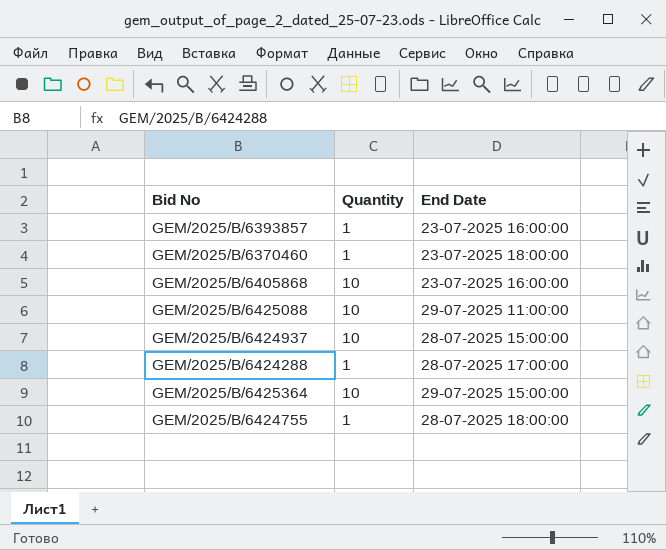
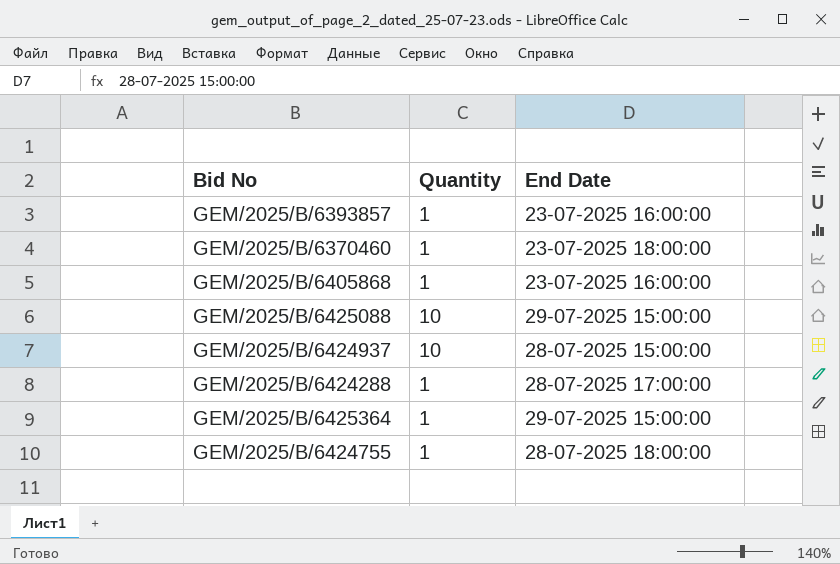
GEM/2025/B/6405868 | Quantity: 10 -> 1
GEM/2025/B/6425088 | End Date: 29-07-2025 11:00:00 -> 29-07-2025 15:00:00
GEM/2025/B/6425364 | Quantity: 10 -> 1

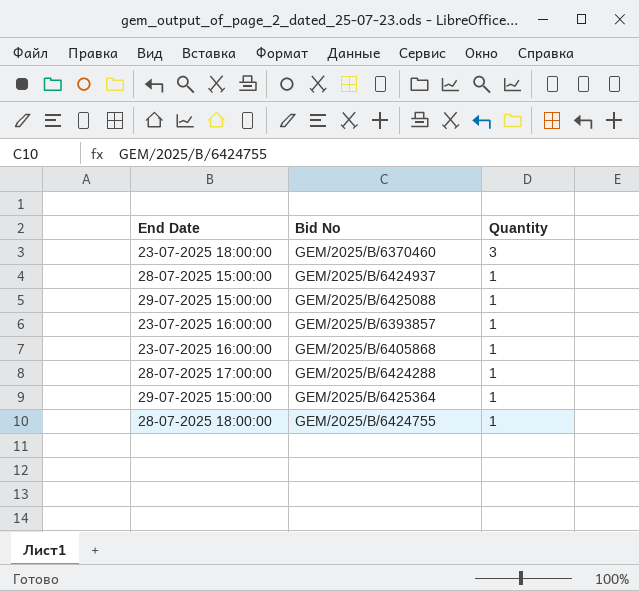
row order: none -> Quantity descending
column End Date | position: 3 -> 1
GEM/2025/B/6370460 | Quantity: 1 -> 3
GEM/2025/B/6424937 | Quantity: 10 -> 1
GEM/2025/B/6425088 | Quantity: 10 -> 1

